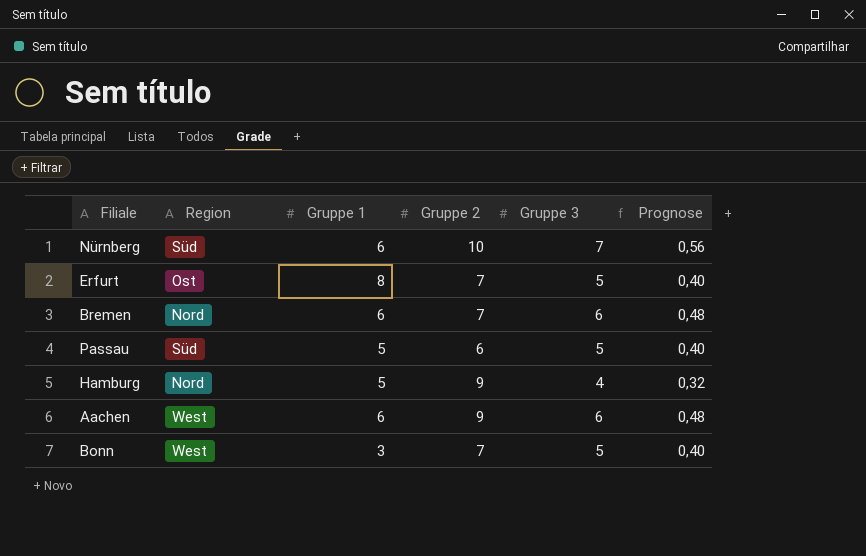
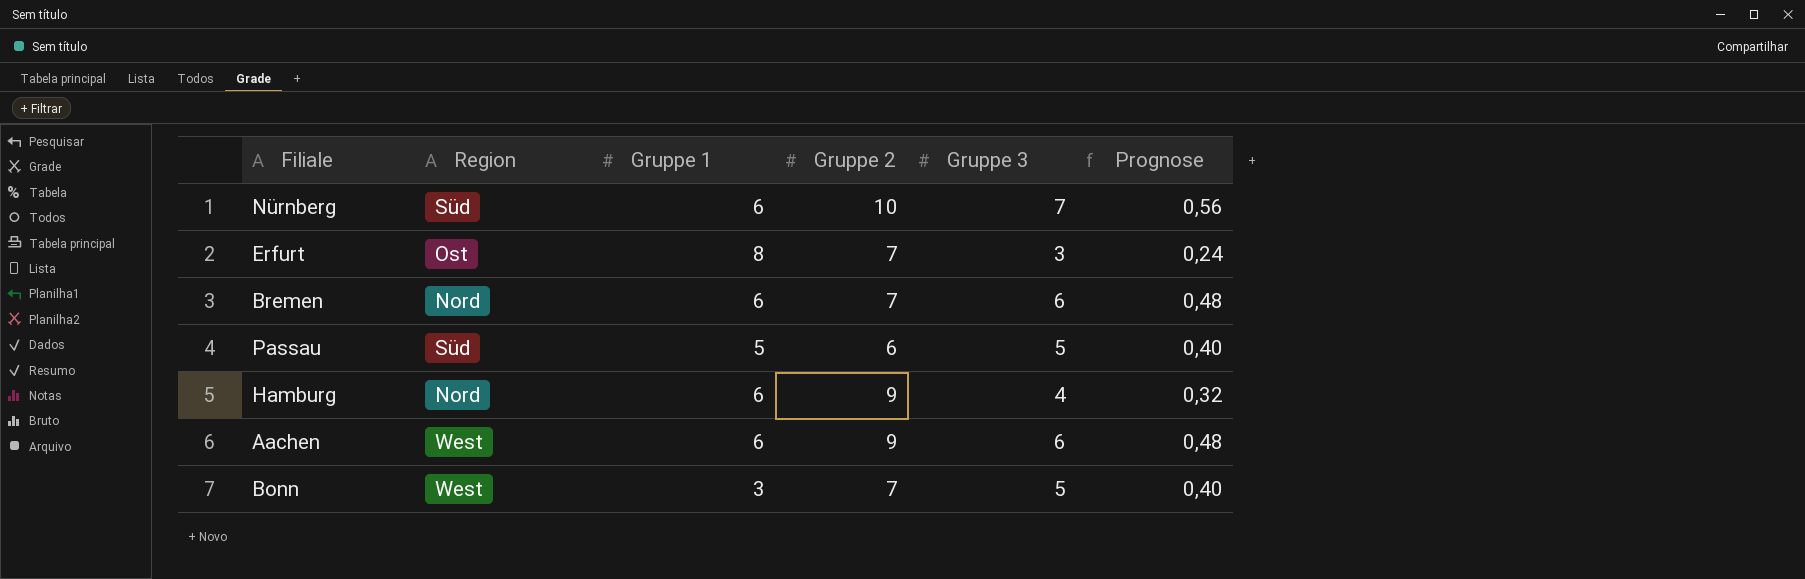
Erfurt | Gruppe 3: 5 -> 3
Erfurt | Prognose: 0,40 -> 0,24
Hamburg | Gruppe 1: 5 -> 6

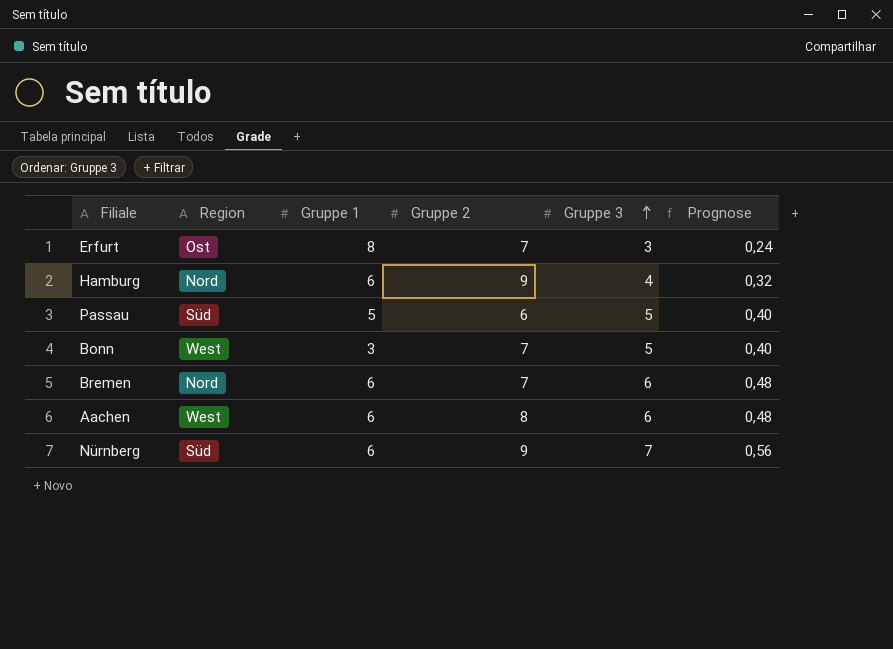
row order: none -> Gruppe 3 ascending
Aachen | Gruppe 2: 9 -> 8
Nürnberg | Gruppe 2: 10 -> 9

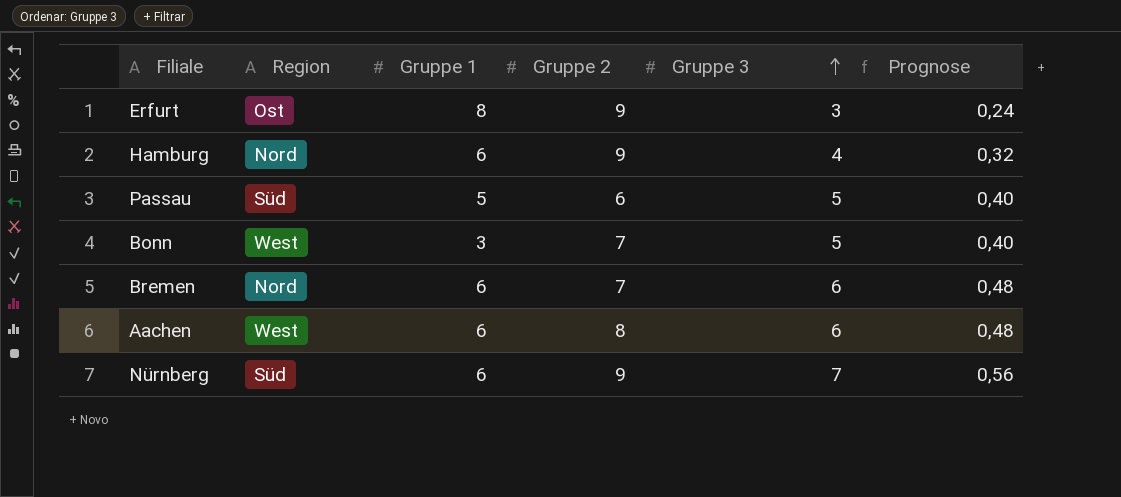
Erfurt | Gruppe 2: 7 -> 9

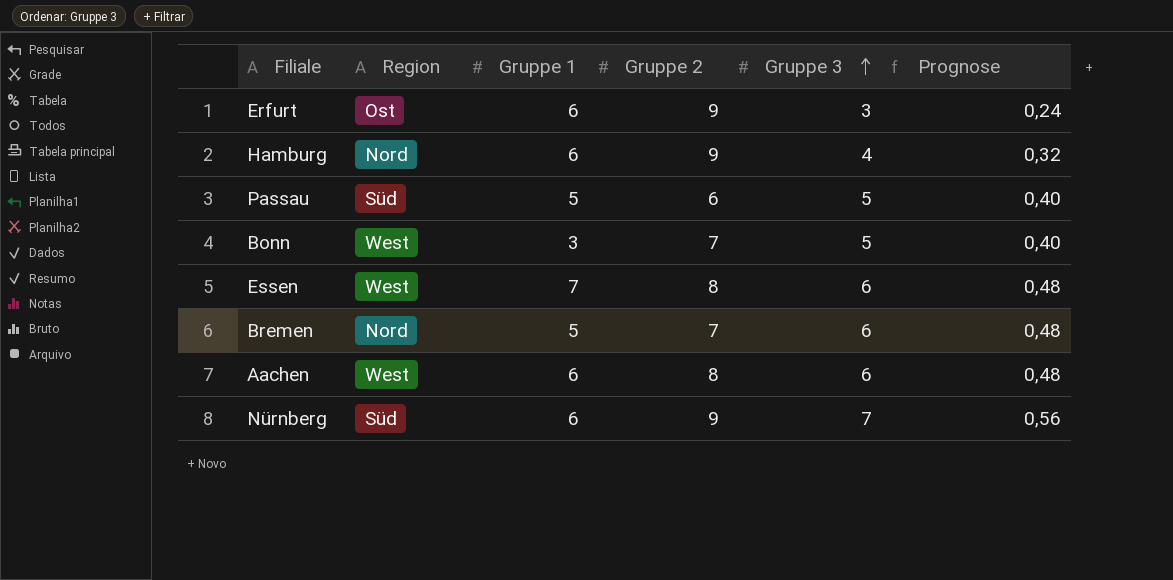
Erfurt | Gruppe 1: 8 -> 6
row Essen: none -> West | 7 | 8 | 6 | 0,48
Bremen | Gruppe 1: 6 -> 5

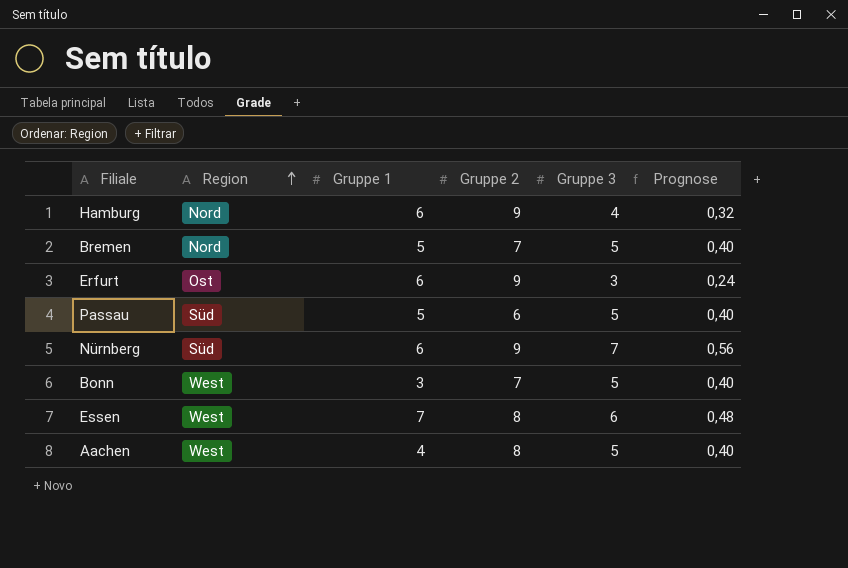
row order: Gruppe 3 ascending -> Region ascending
Bremen | Gruppe 3: 6 -> 5
Bremen | Prognose: 0,48 -> 0,40
Aachen | Gruppe 1: 6 -> 4
Aachen | Gruppe 3: 6 -> 5
Aachen | Prognose: 0,48 -> 0,40

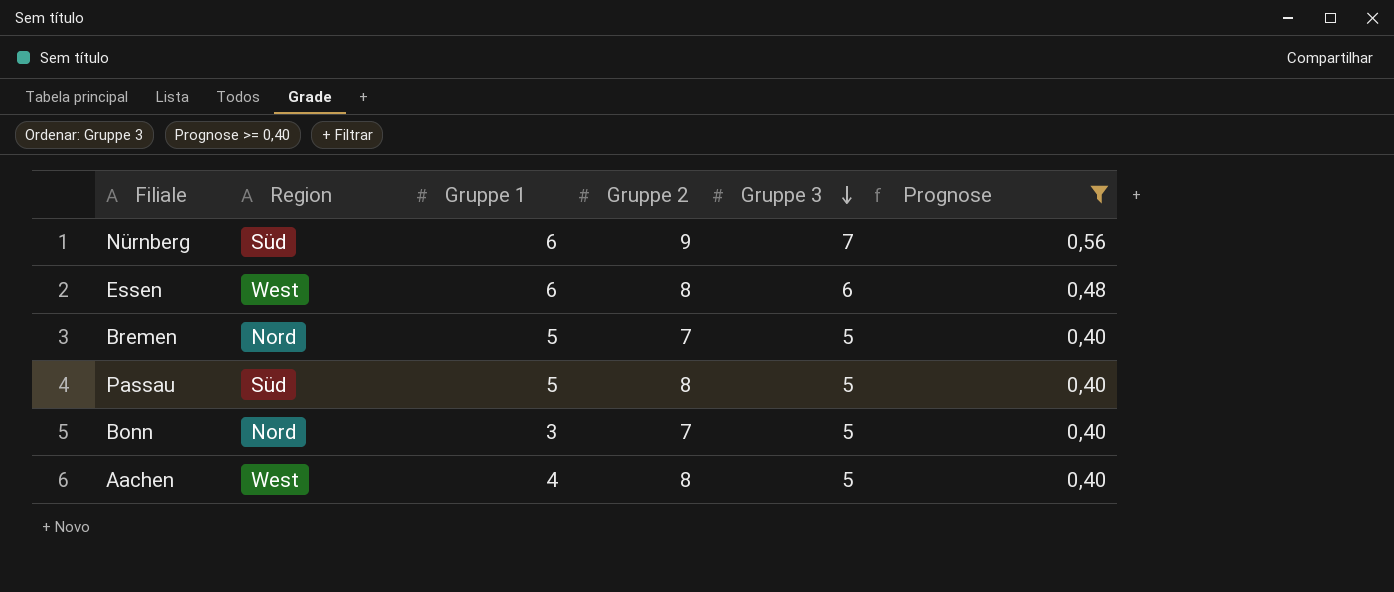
filter: none -> Prognose >= 0,40
row order: Region ascending -> Gruppe 3 descending
Essen | Gruppe 1: 7 -> 6
Passau | Gruppe 2: 6 -> 8
Bonn | Region: West -> Nord

